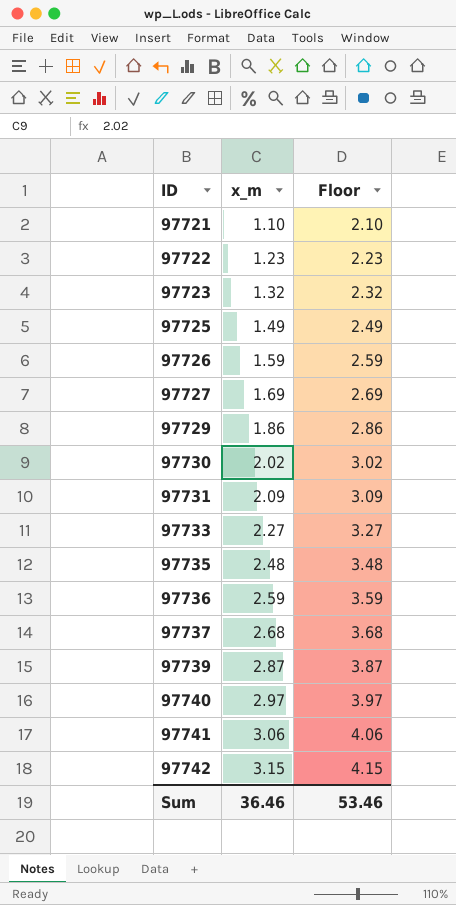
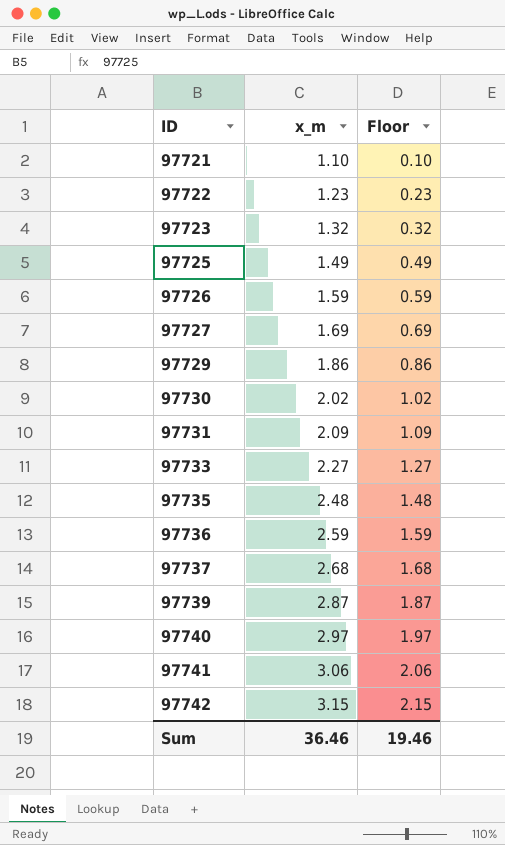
column Floor | formula: [x_m] + 1 -> [x_m] - 1
Sum | Floor: 53.46 -> 19.46

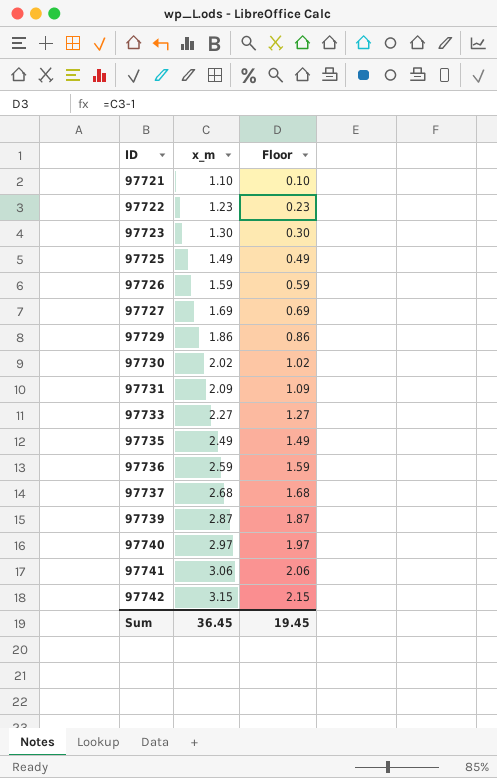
97723 | x_m: 1.32 -> 1.30
97723 | Floor: 0.32 -> 0.30
97735 | x_m: 2.48 -> 2.49
97735 | Floor: 1.48 -> 1.49
Sum | x_m: 36.46 -> 36.45
Sum | Floor: 19.46 -> 19.45

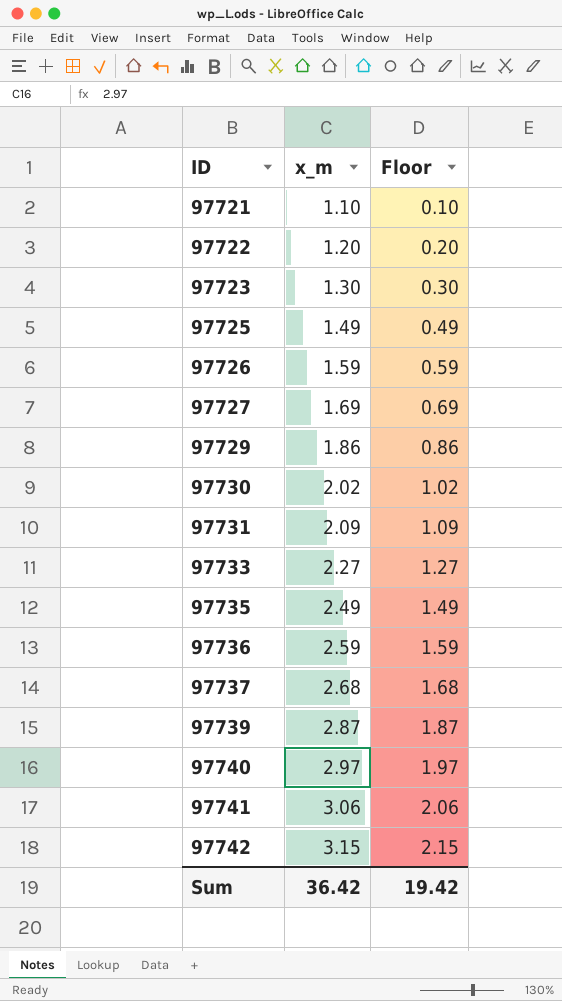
97722 | x_m: 1.23 -> 1.20
97722 | Floor: 0.23 -> 0.20
Sum | x_m: 36.45 -> 36.42
Sum | Floor: 19.45 -> 19.42

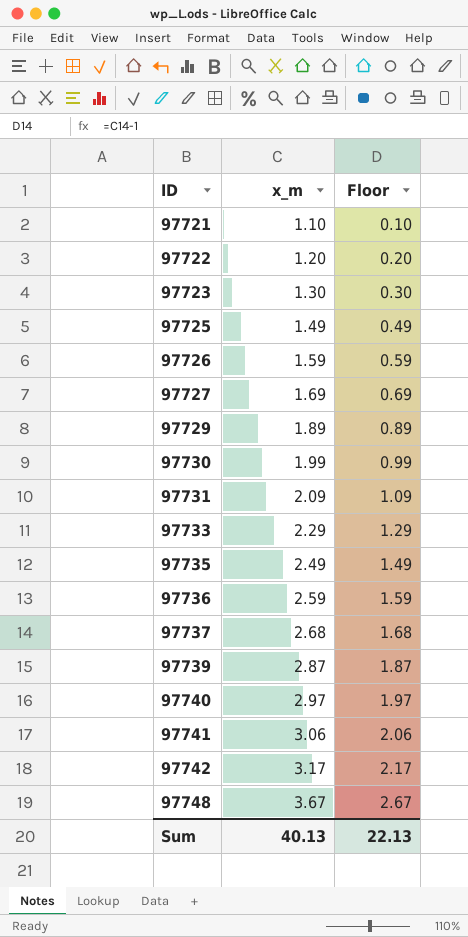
97729 | x_m: 1.86 -> 1.89
97729 | Floor: 0.86 -> 0.89
97730 | x_m: 2.02 -> 1.99
97730 | Floor: 1.02 -> 0.99
97733 | x_m: 2.27 -> 2.29
97733 | Floor: 1.27 -> 1.29
97742 | x_m: 3.15 -> 3.17
97742 | Floor: 2.15 -> 2.17
row 97748: none -> 3.67 | 2.67
Sum | x_m: 36.42 -> 40.13
Sum | Floor: 19.42 -> 22.13

